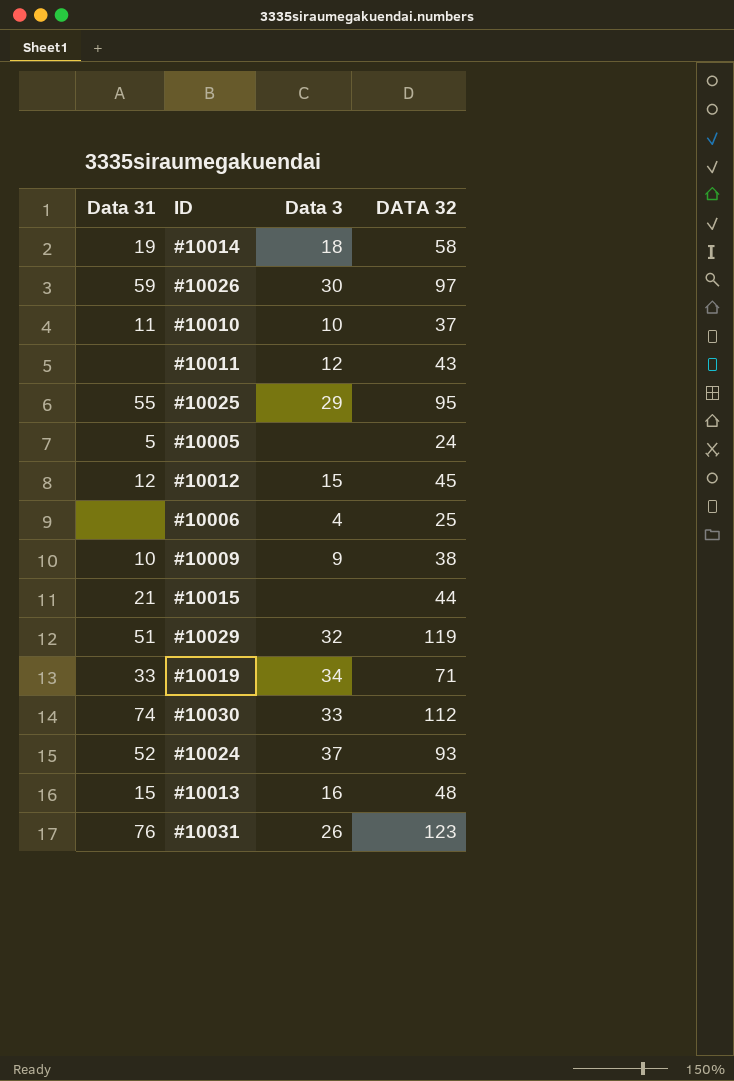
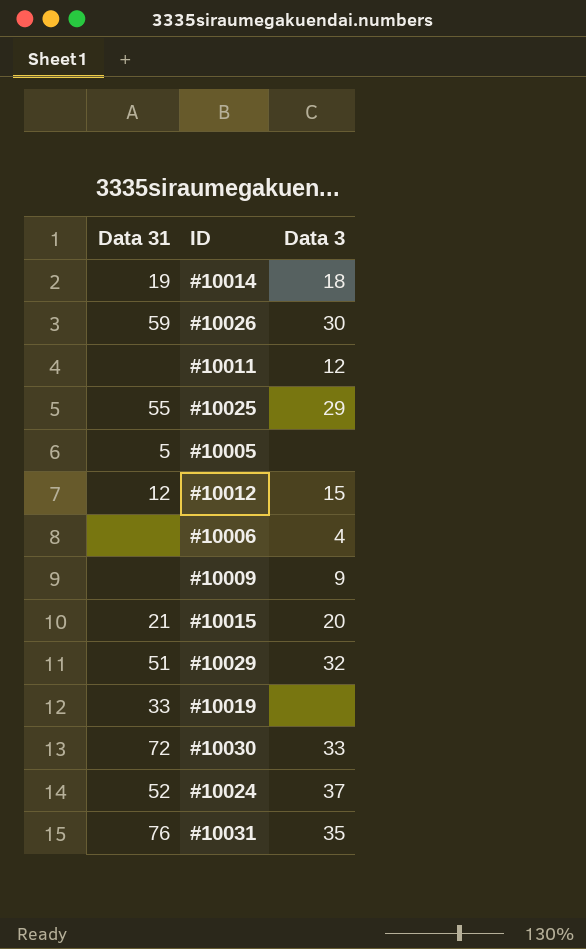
column DATA 32 | position: 4 -> none
row #10010: 11 | 10 | 37 -> none
row #10013: 15 | 16 | 48 -> none
#10009 | Data 31: 10 -> none
#10015 | Data 3: none -> 20
#10019 | Data 3: 34 -> none
#10030 | Data 31: 74 -> 72
#10031 | Data 3: 26 -> 35

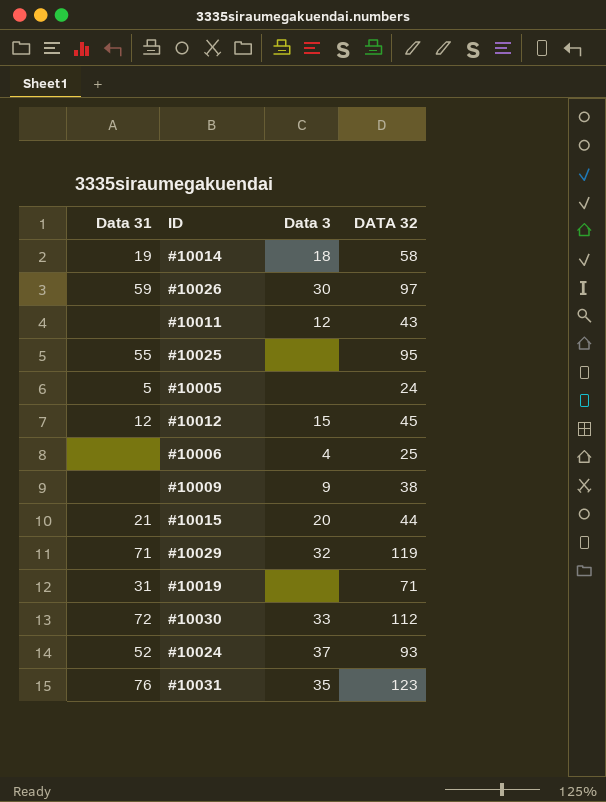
column DATA 32 | position: none -> 4
#10025 | Data 3: 29 -> none
#10029 | Data 31: 51 -> 71
#10019 | Data 31: 33 -> 31

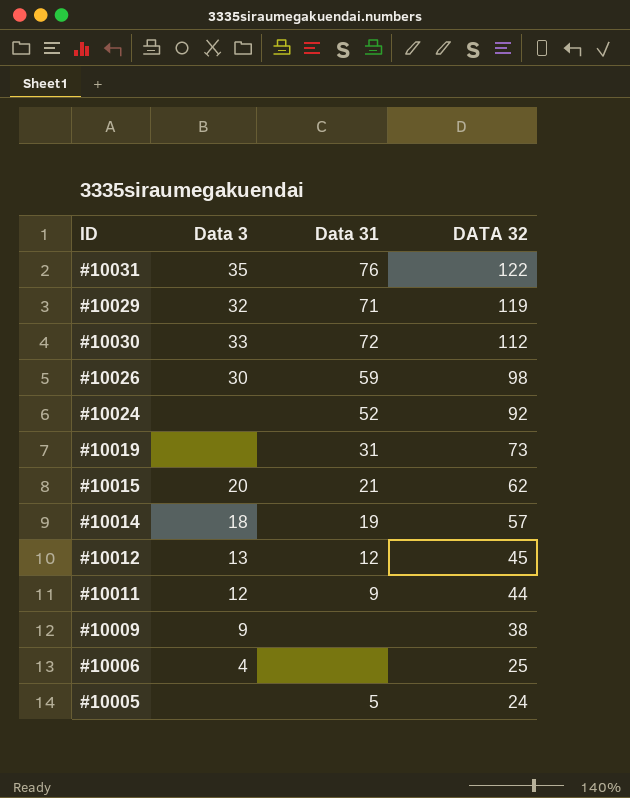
row order: none -> DATA 32 descending
column Data 31 | position: 1 -> 3
row #10025: 55 | none | 95 -> none
#10031 | DATA 32: 123 -> 122
#10026 | DATA 32: 97 -> 98
#10024 | Data 3: 37 -> none
#10024 | DATA 32: 93 -> 92
#10019 | DATA 32: 71 -> 73
#10015 | DATA 32: 44 -> 62
#10014 | DATA 32: 58 -> 57
#10012 | Data 3: 15 -> 13
#10011 | Data 31: none -> 9
#10011 | DATA 32: 43 -> 44

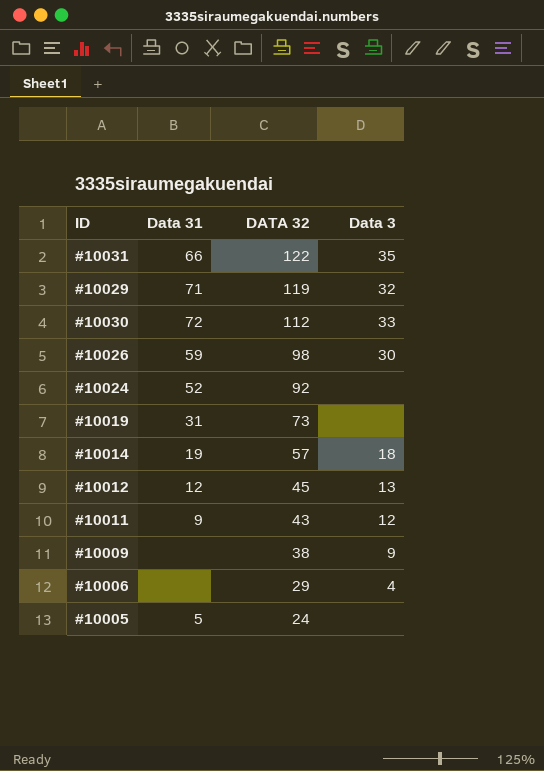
column Data 3 | position: 2 -> 4
row #10015: 20 | 21 | 62 -> none
#10031 | Data 31: 76 -> 66
#10011 | DATA 32: 44 -> 43
#10006 | DATA 32: 25 -> 29

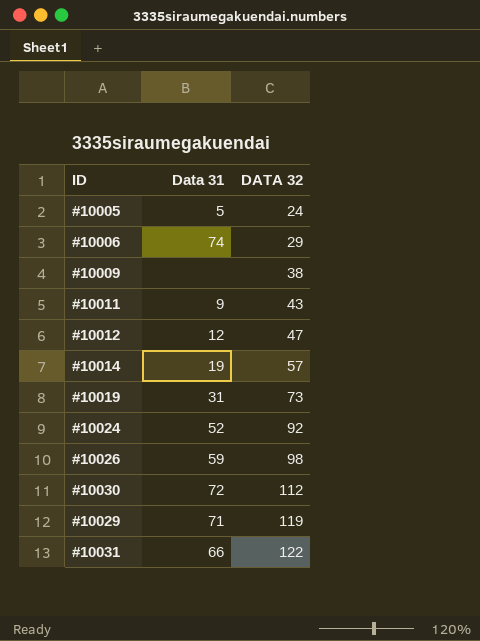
row order: DATA 32 descending -> DATA 32 ascending
column Data 3 | position: 4 -> none
#10006 | Data 31: none -> 74
#10012 | DATA 32: 45 -> 47

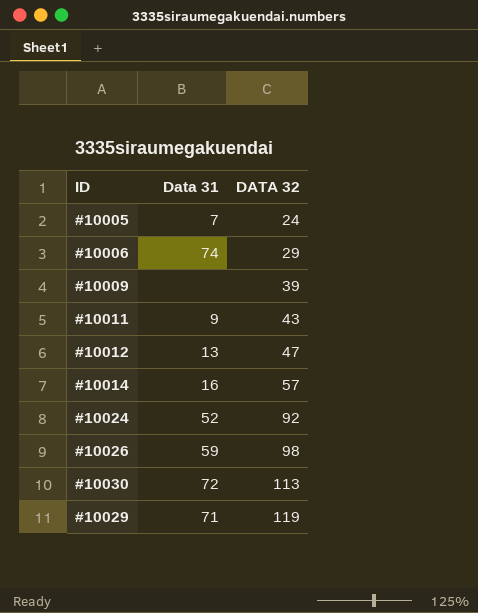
row #10019: 31 | 73 -> none
row #10031: 66 | 122 -> none
#10005 | Data 31: 5 -> 7
#10009 | DATA 32: 38 -> 39
#10012 | Data 31: 12 -> 13
#10014 | Data 31: 19 -> 16
#10030 | DATA 32: 112 -> 113

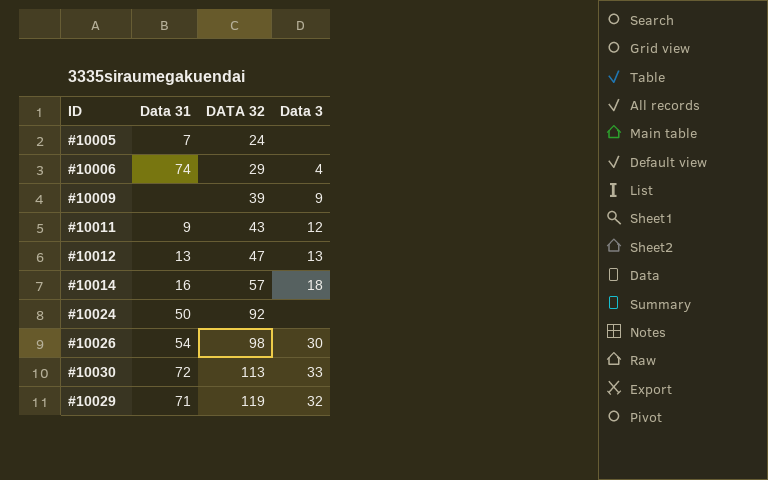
column Data 3 | position: none -> 4
#10024 | Data 31: 52 -> 50
#10026 | Data 31: 59 -> 54

